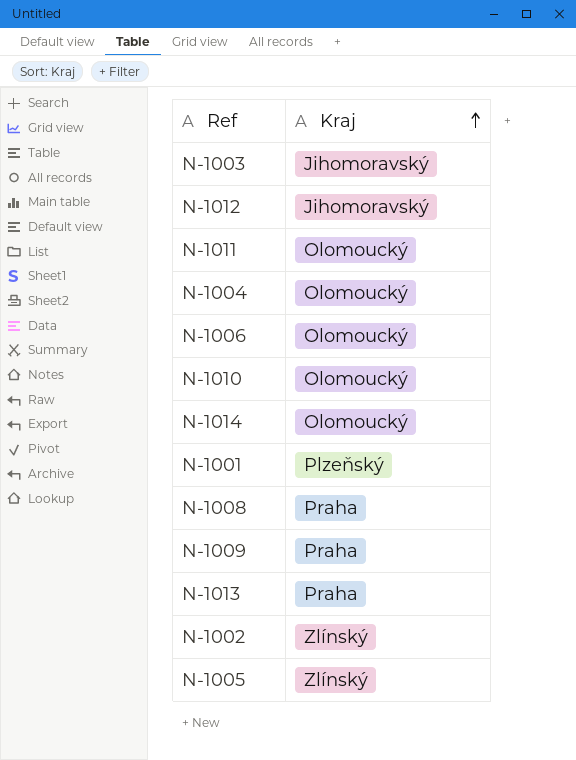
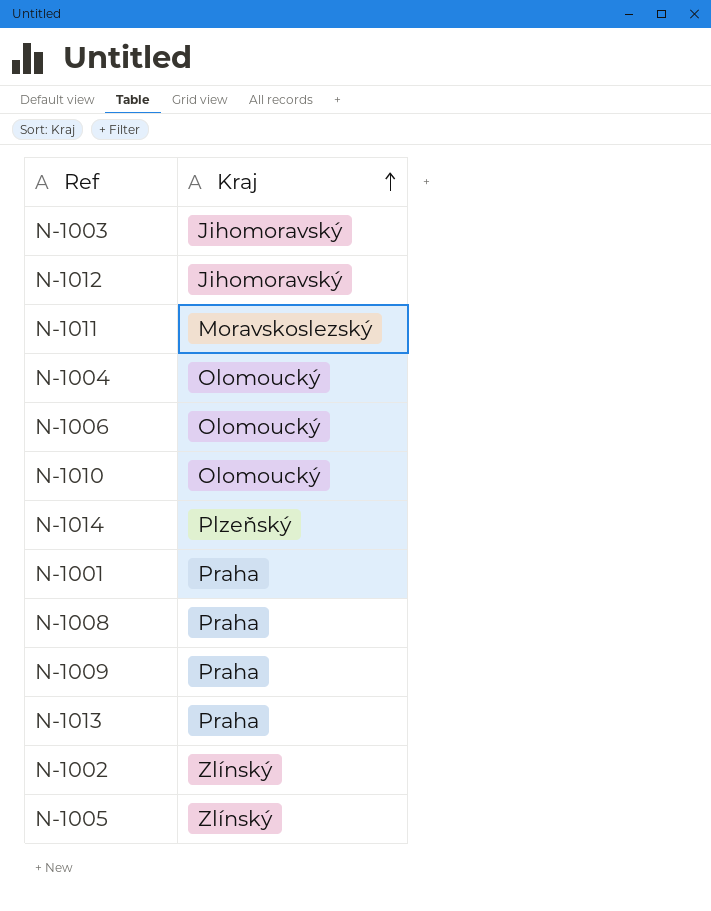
N-1011 | Kraj: Olomoucký -> Moravskoslezský
N-1014 | Kraj: Olomoucký -> Plzeňský
N-1001 | Kraj: Plzeňský -> Praha

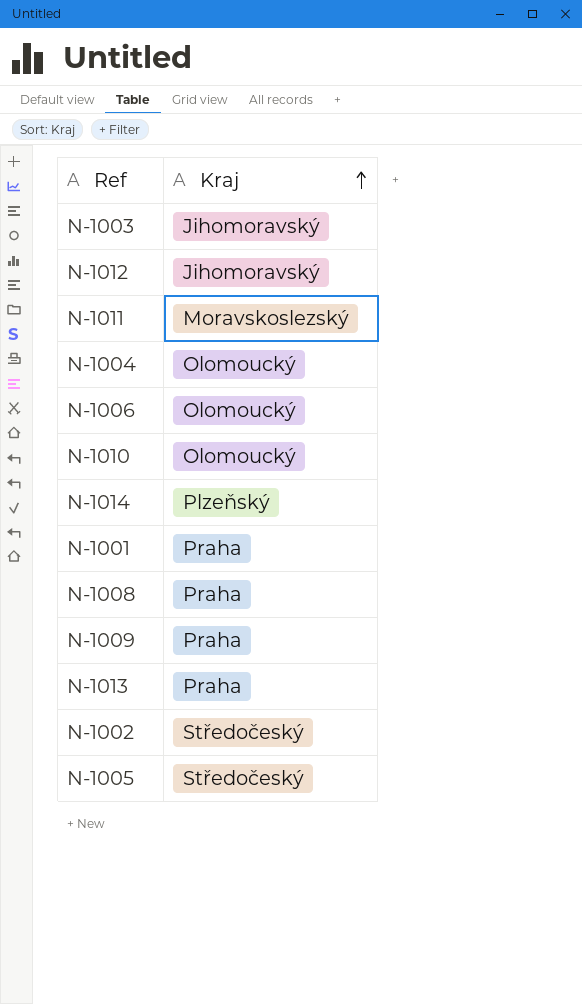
N-1002 | Kraj: Zlínský -> Středočeský
N-1005 | Kraj: Zlínský -> Středočeský

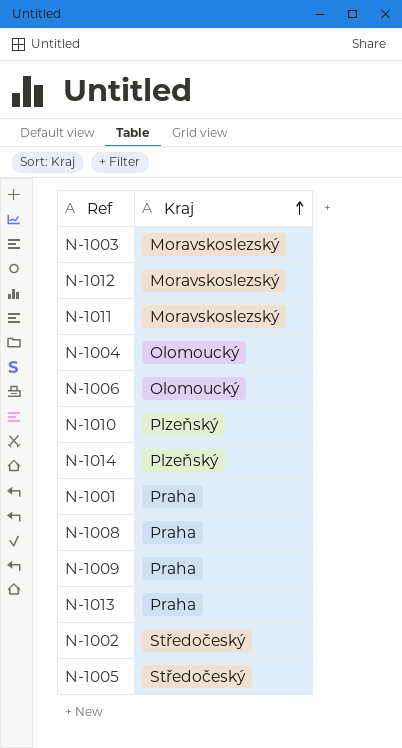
N-1003 | Kraj: Jihomoravský -> Moravskoslezský
N-1012 | Kraj: Jihomoravský -> Moravskoslezský
N-1010 | Kraj: Olomoucký -> Plzeňský

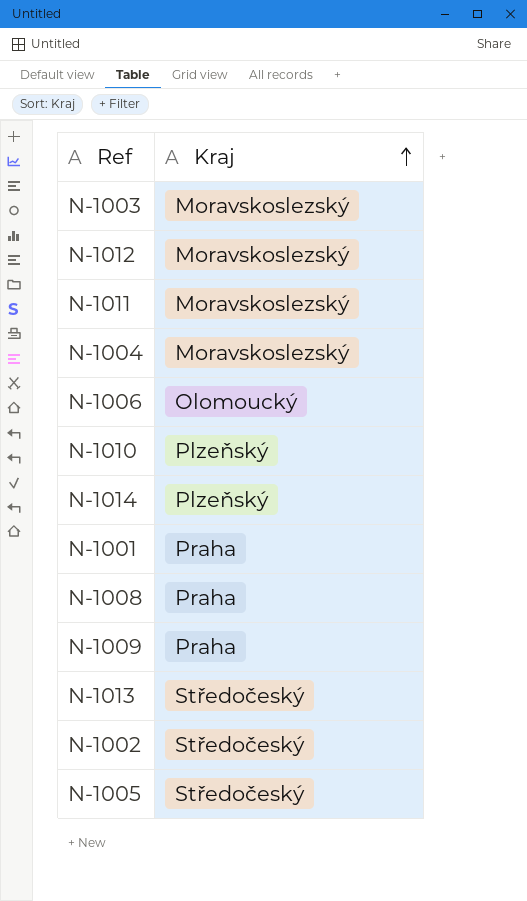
N-1004 | Kraj: Olomoucký -> Moravskoslezský
N-1013 | Kraj: Praha -> Středočeský

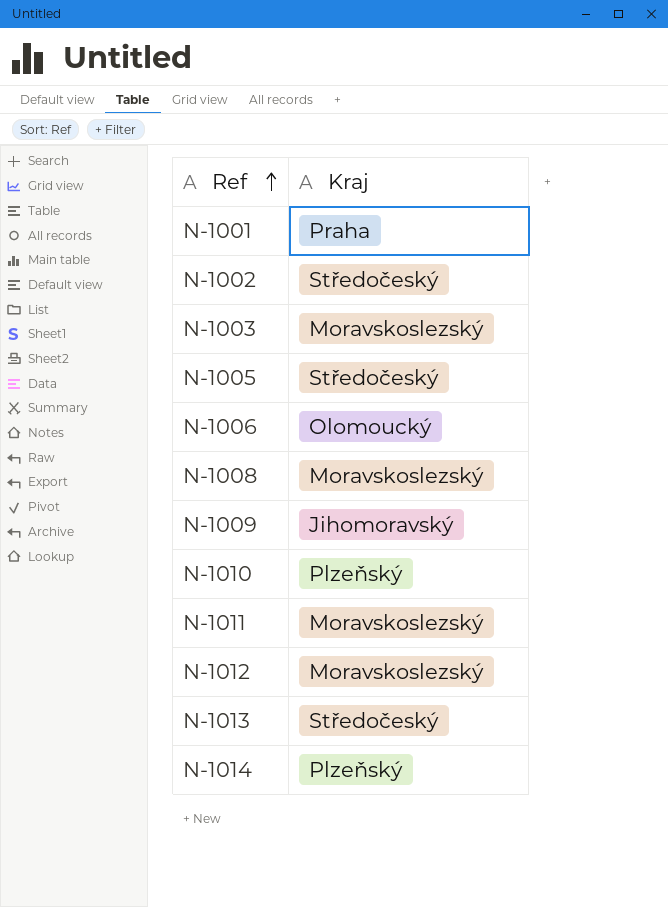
row order: Kraj ascending -> Ref ascending
row N-1004: Moravskoslezský -> none
N-1008 | Kraj: Praha -> Moravskoslezský
N-1009 | Kraj: Praha -> Jihomoravský

